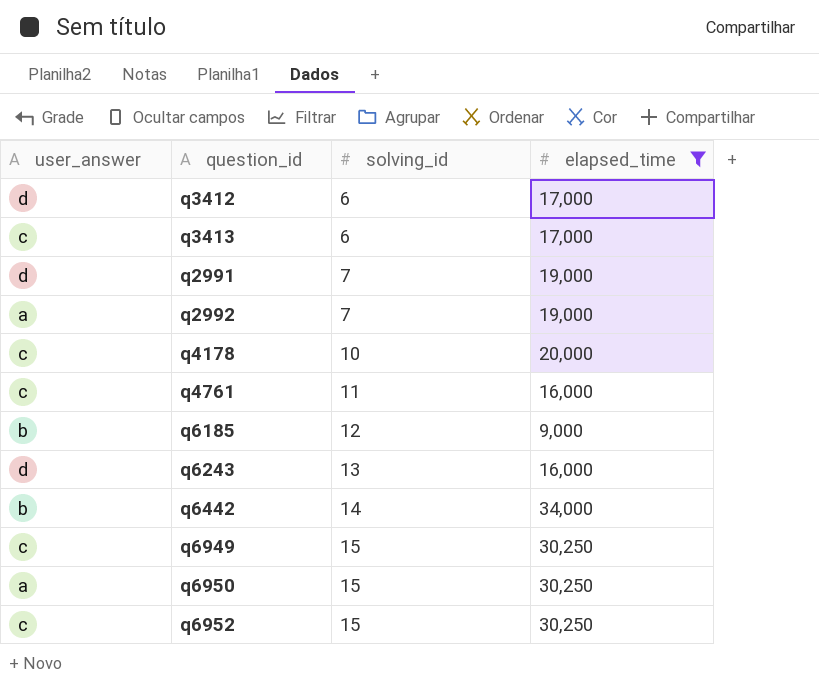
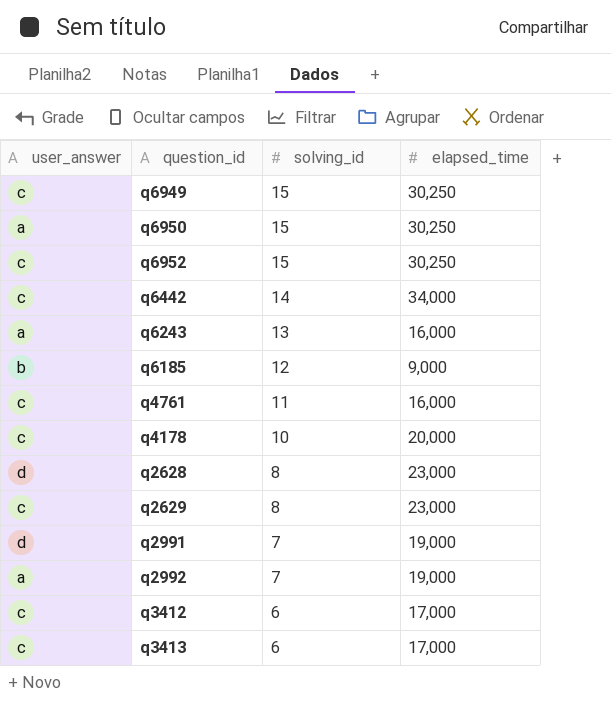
filter: elapsed_time != 23,000 -> none
row order: solving_id ascending -> solving_id descending
q6442 | user_answer: b -> c
q6243 | user_answer: d -> a
q3412 | user_answer: d -> c

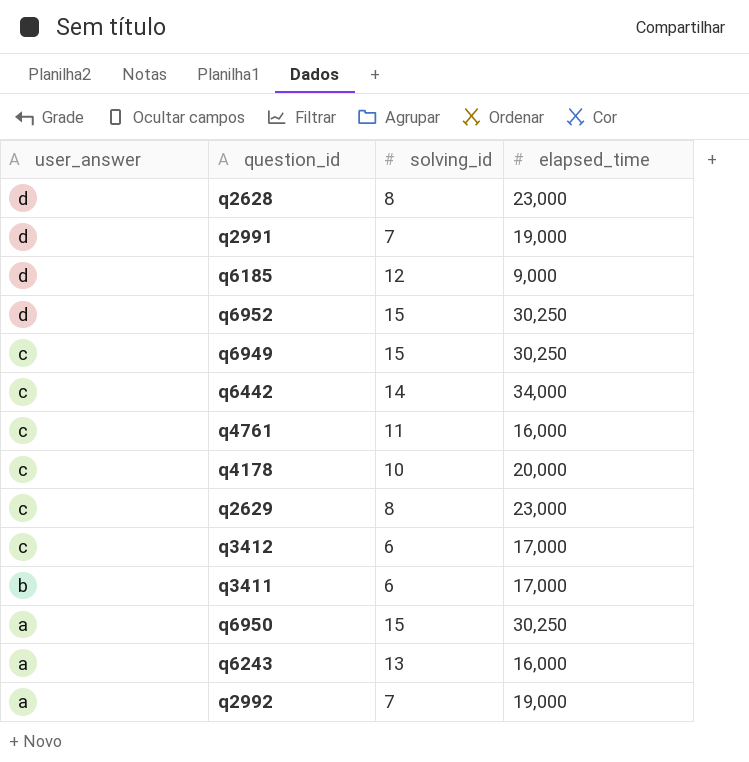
row order: solving_id descending -> user_answer descending
row q3413: c | 6 | 17,000 -> none
q6185 | user_answer: b -> d
q6952 | user_answer: c -> d
row q3411: none -> b | 6 | 17,000

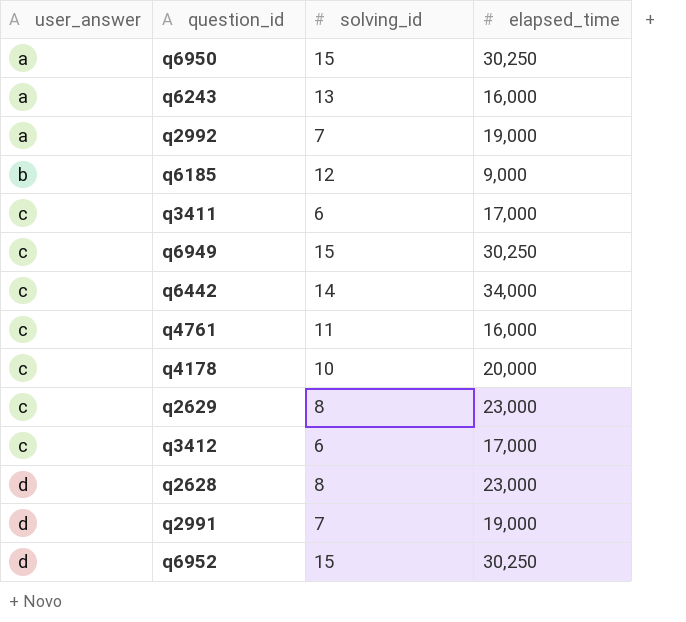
row order: user_answer descending -> user_answer ascending
q6185 | user_answer: d -> b
q3411 | user_answer: b -> c

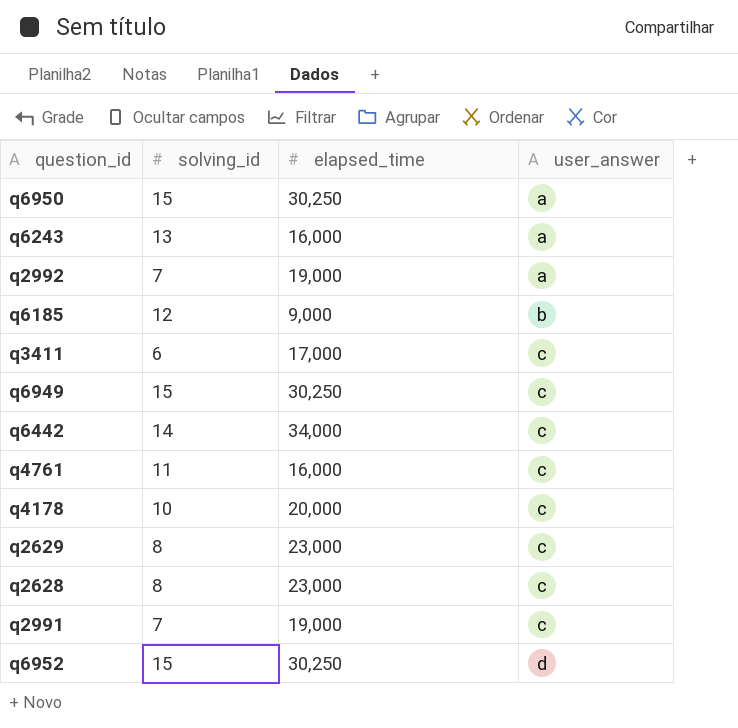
column user_answer | position: 1 -> 4
row q3412: c | 6 | 17,000 -> none
q2628 | user_answer: d -> c
q2991 | user_answer: d -> c

